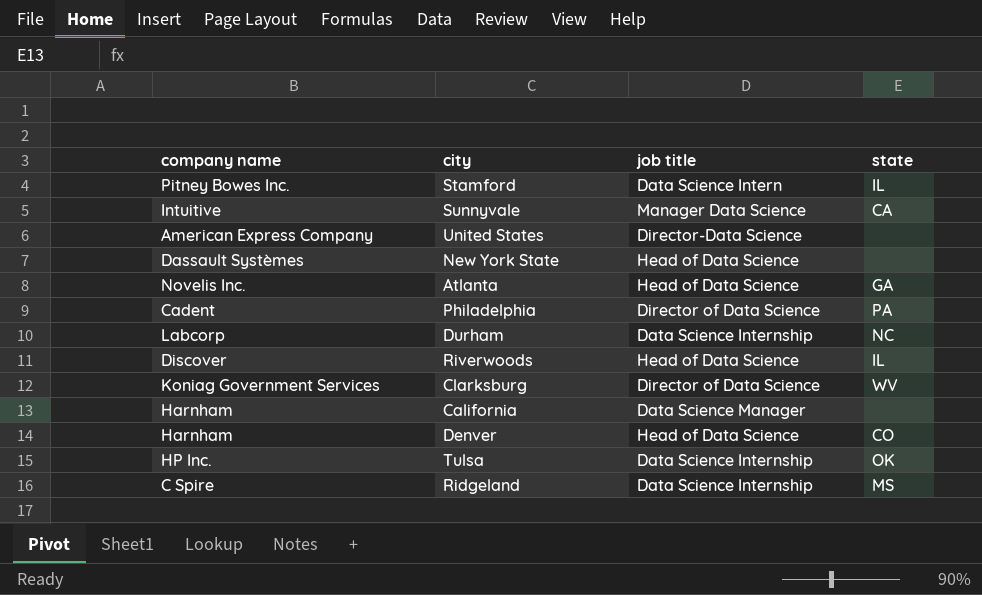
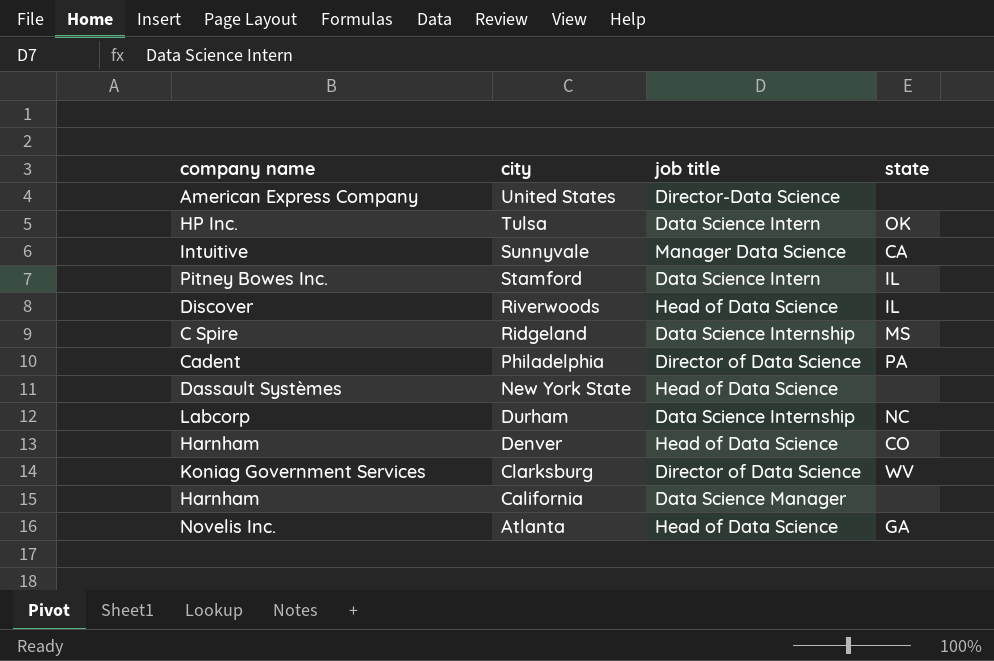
row order: none -> city descending
Tulsa | job title: Data Science Internship -> Data Science Intern

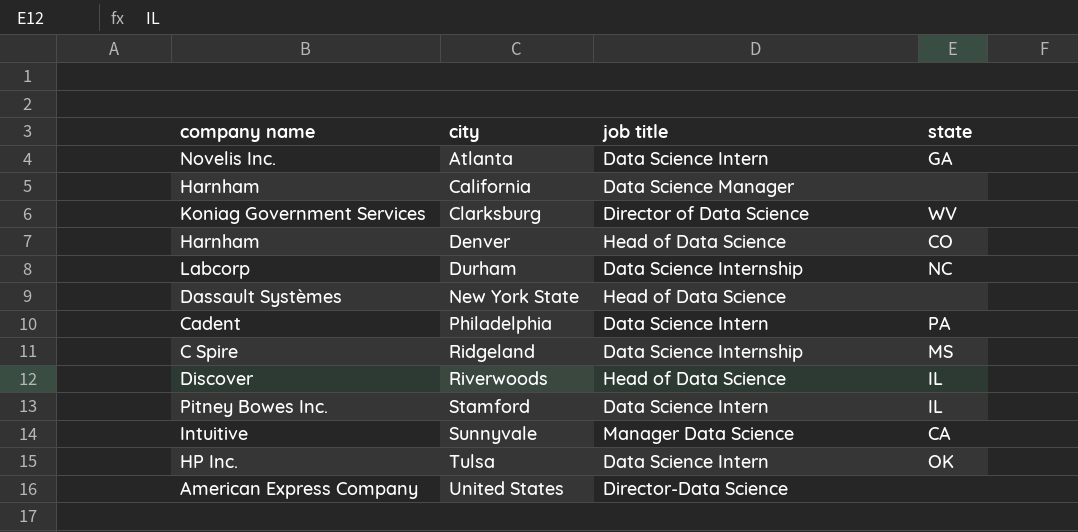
row order: city descending -> city ascending
Atlanta | job title: Head of Data Science -> Data Science Intern
Philadelphia | job title: Director of Data Science -> Data Science Intern

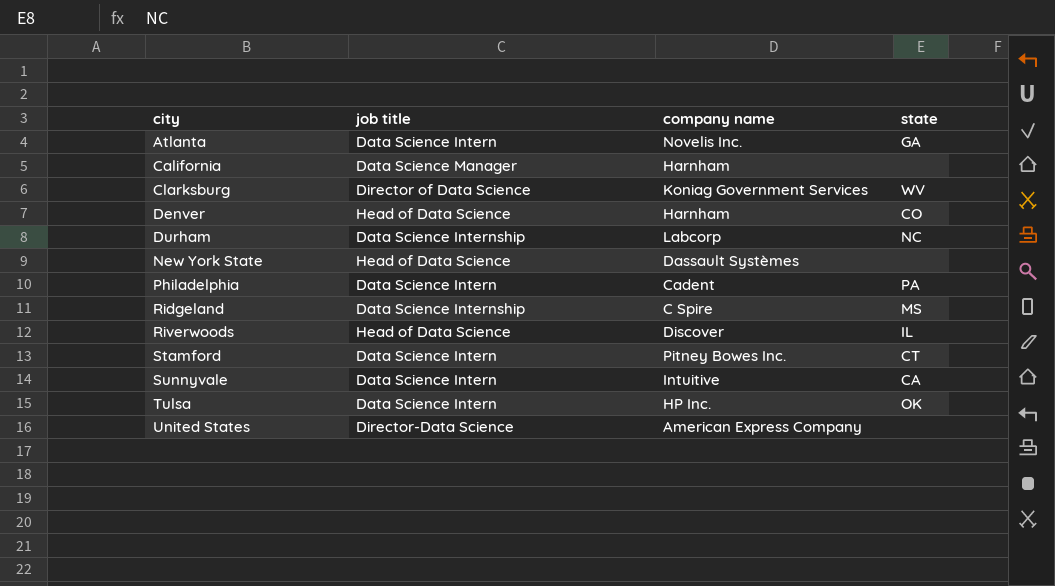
column company name | position: 1 -> 3
Stamford | state: IL -> CT
Sunnyvale | job title: Manager Data Science -> Data Science Intern

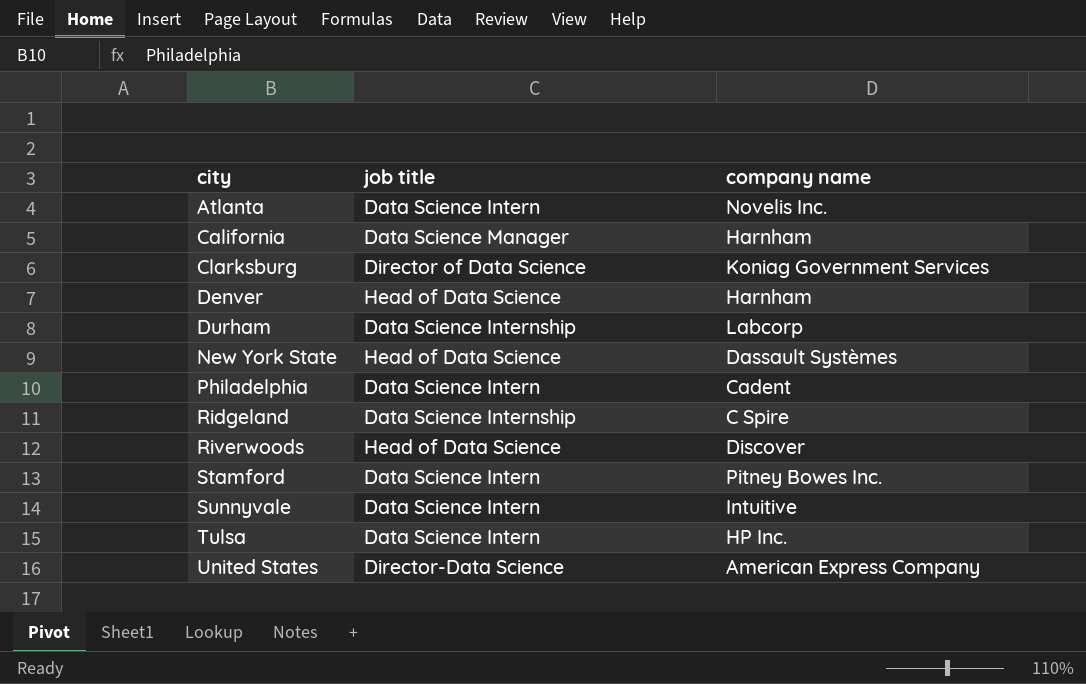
column state | position: 4 -> none

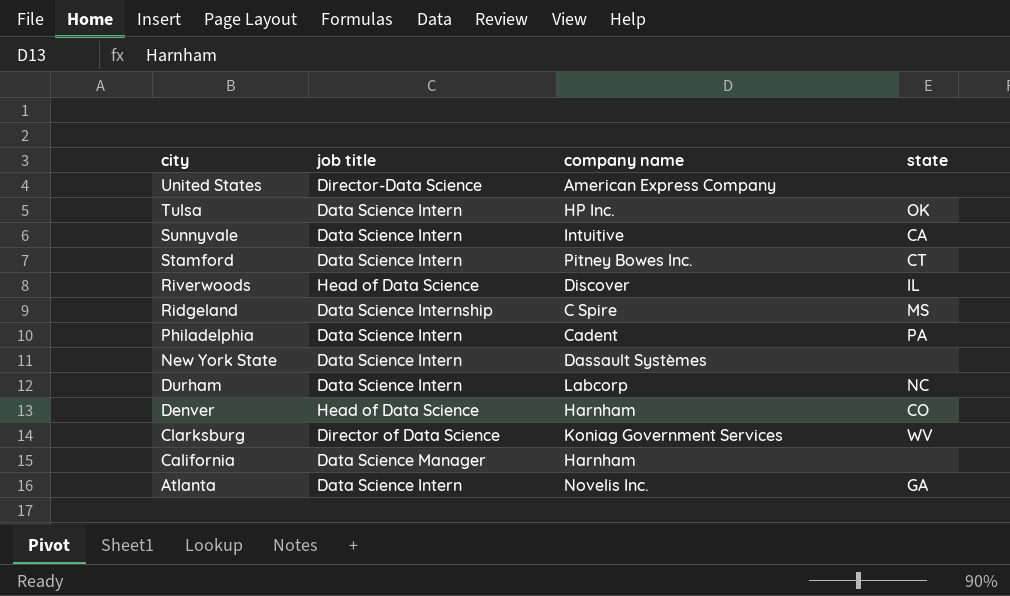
row order: city ascending -> city descending
column state | position: none -> 4
New York State | job title: Head of Data Science -> Data Science Intern
Durham | job title: Data Science Internship -> Data Science Intern

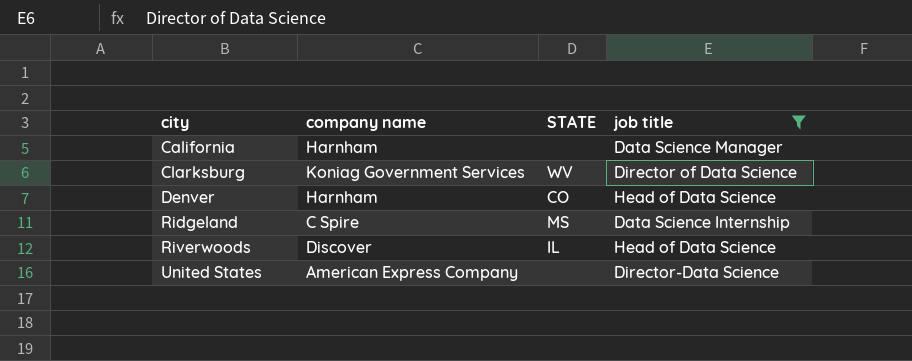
filter: none -> job title != Data Science Intern
row order: city descending -> city ascending
column name: state -> STATE
column job title | position: 2 -> 4

